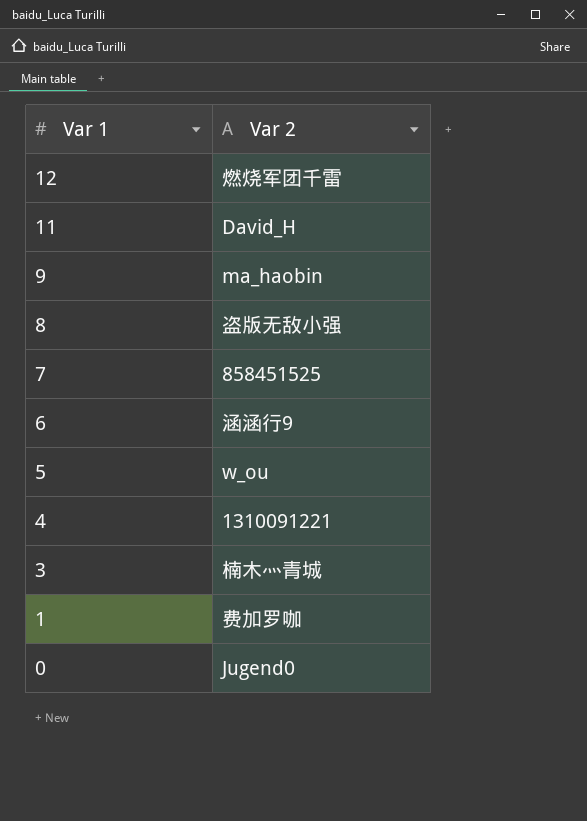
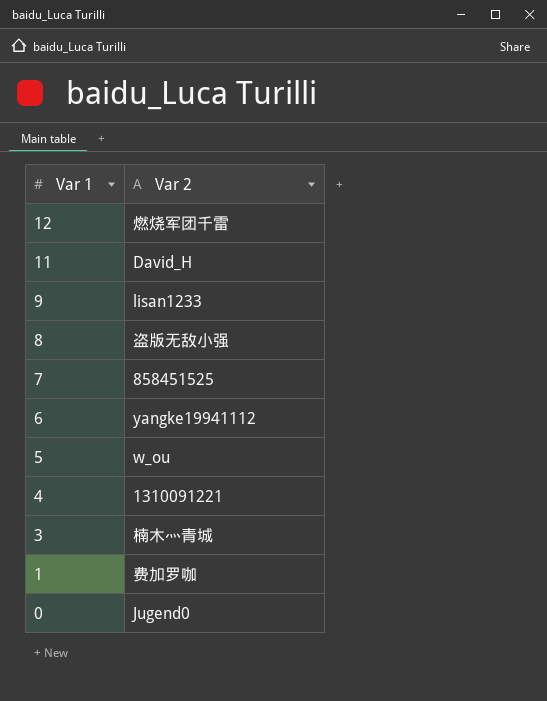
9 | Var 2: ma_haobin -> lisan1233
6 | Var 2: 涵涵行9 -> yangke19941112

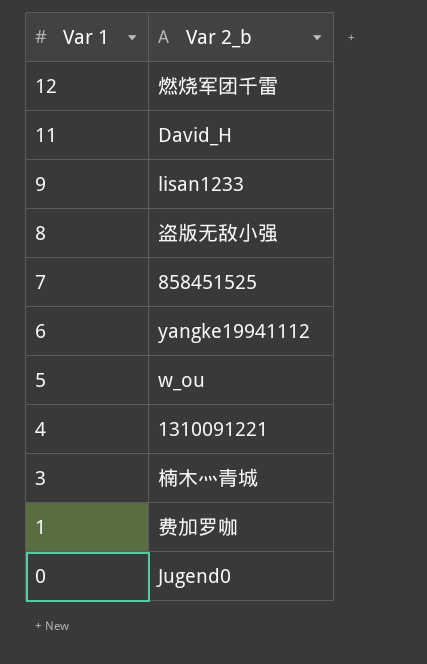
column name: Var 2 -> Var 2_b

